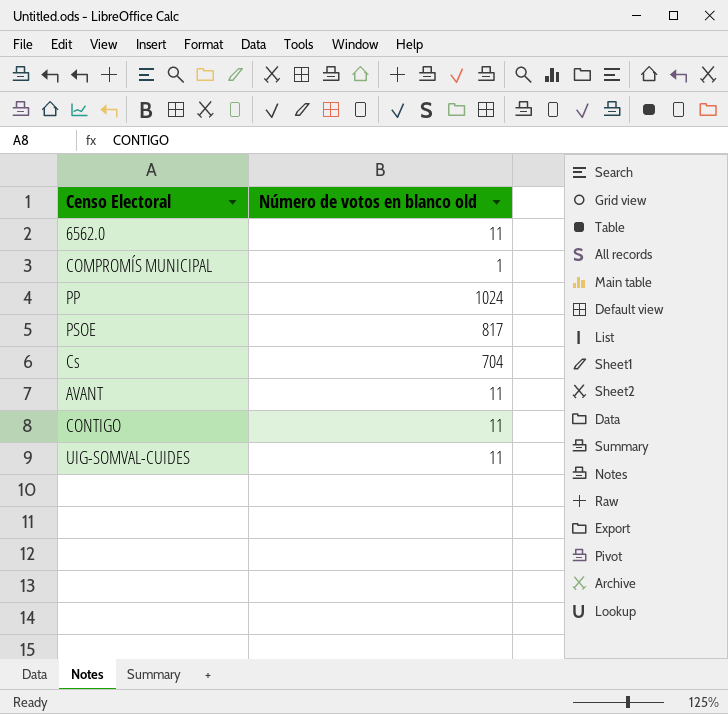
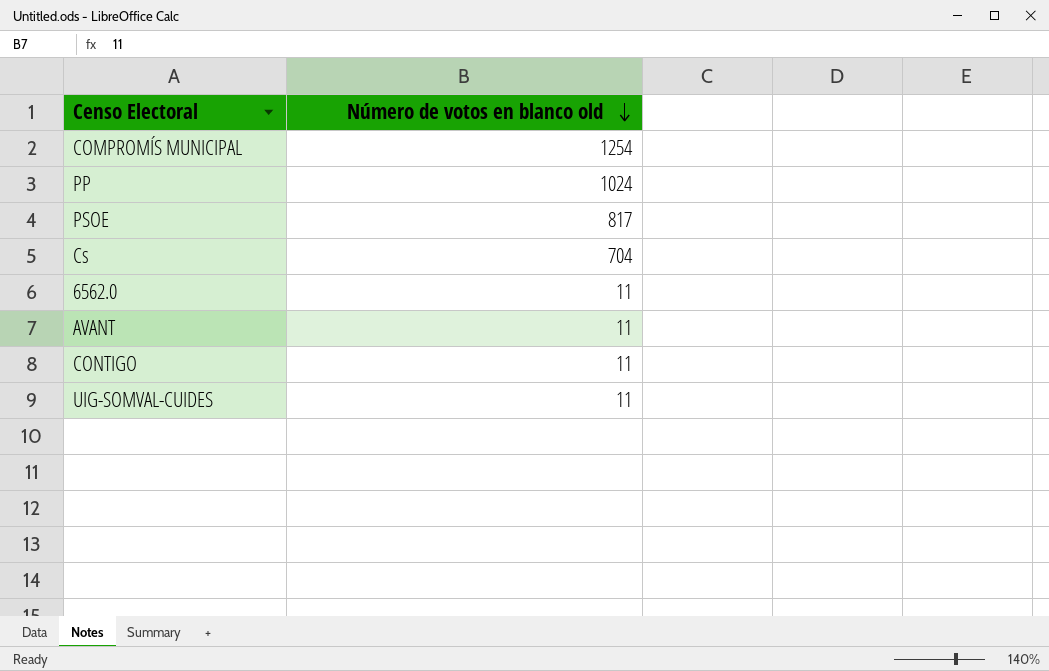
row order: none -> Número de votos en blanco old descending
COMPROMÍS MUNICIPAL | Número de votos en blanco old: 1 -> 1254

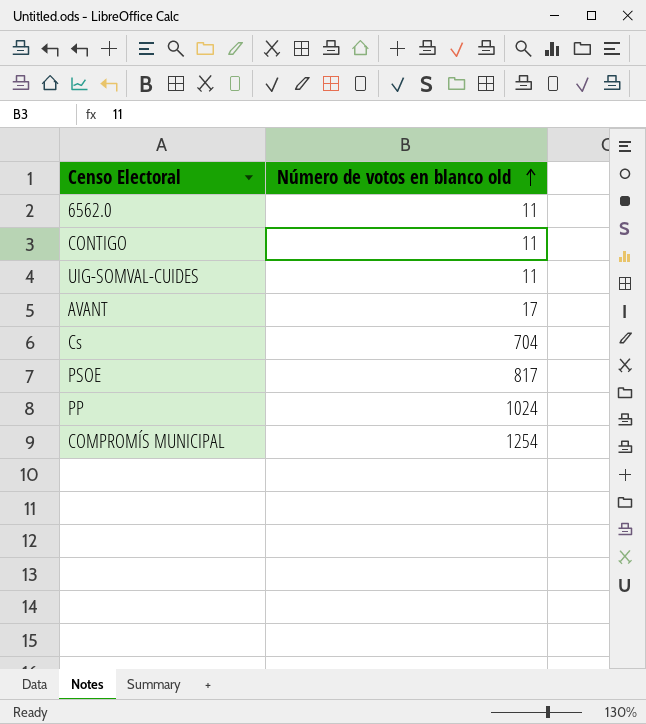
row order: Número de votos en blanco old descending -> Número de votos en blanco old ascending
AVANT | Número de votos en blanco old: 11 -> 17

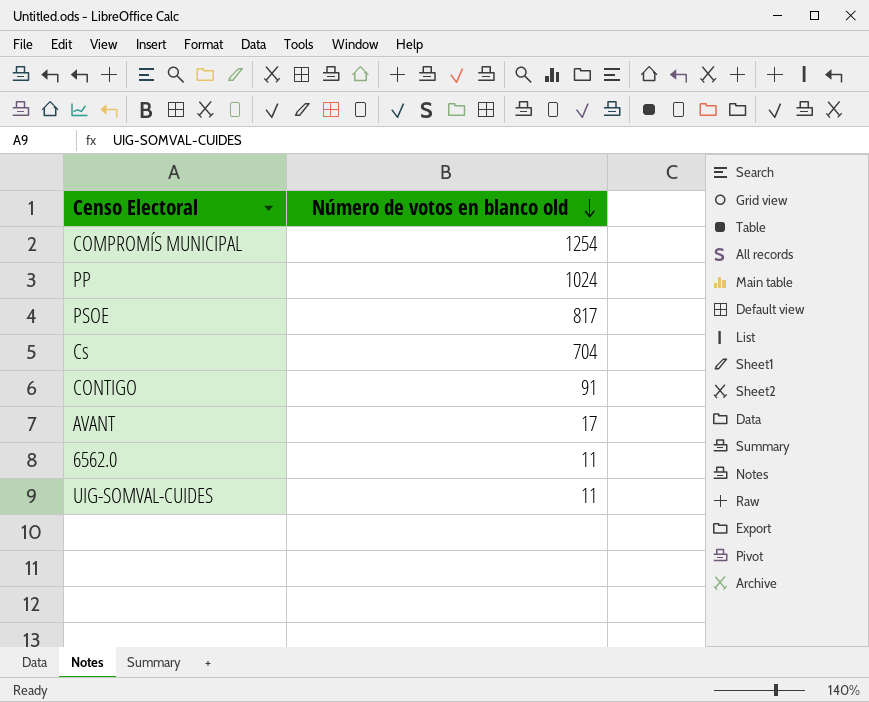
row order: Número de votos en blanco old ascending -> Número de votos en blanco old descending
CONTIGO | Número de votos en blanco old: 11 -> 91

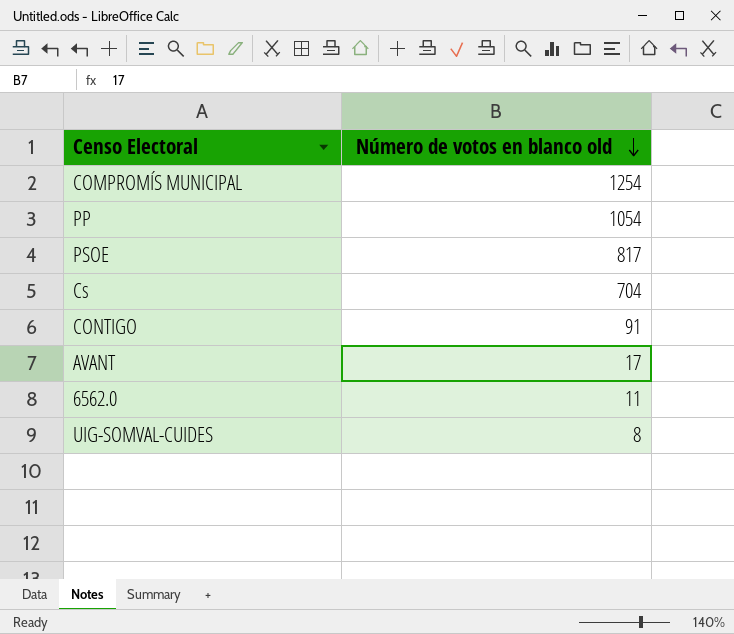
PP | Número de votos en blanco old: 1024 -> 1054
UIG-SOMVAL-CUIDES | Número de votos en blanco old: 11 -> 8

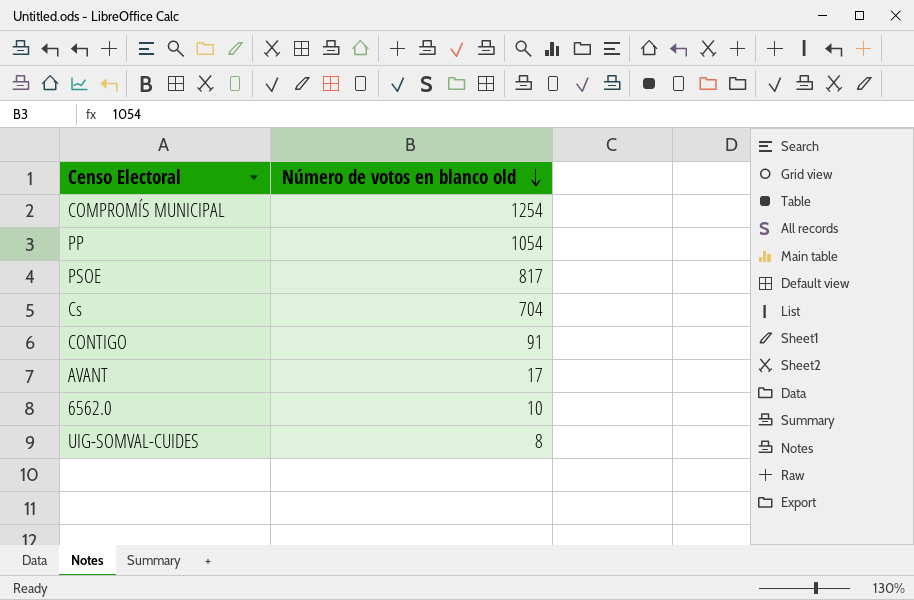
6562.0 | Número de votos en blanco old: 11 -> 10

